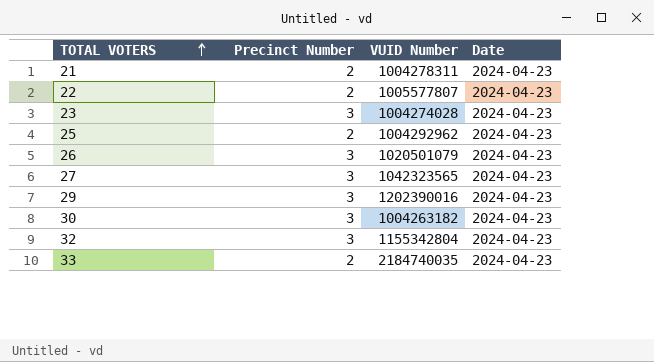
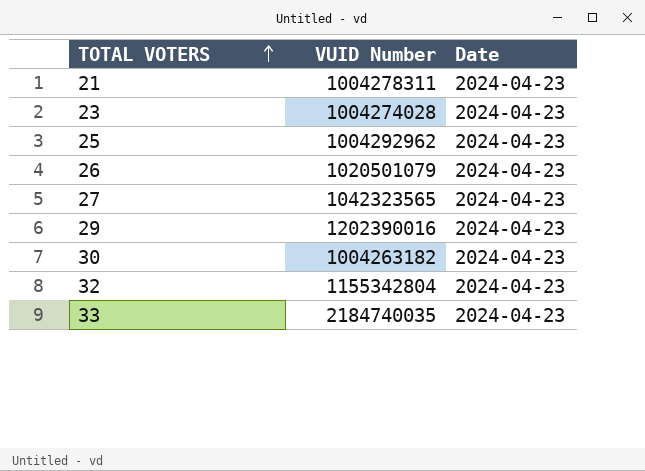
column Precinct Number | position: 2 -> none
row 22: 2 | 1005577807 | 2024-04-23 -> none

